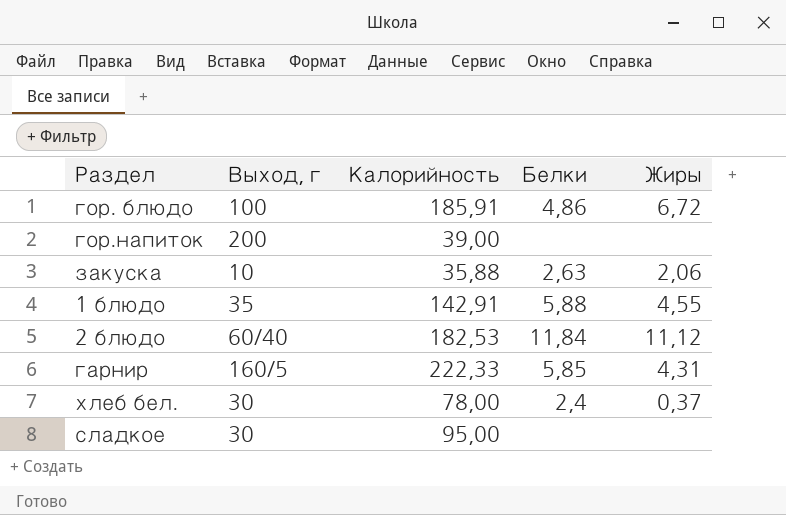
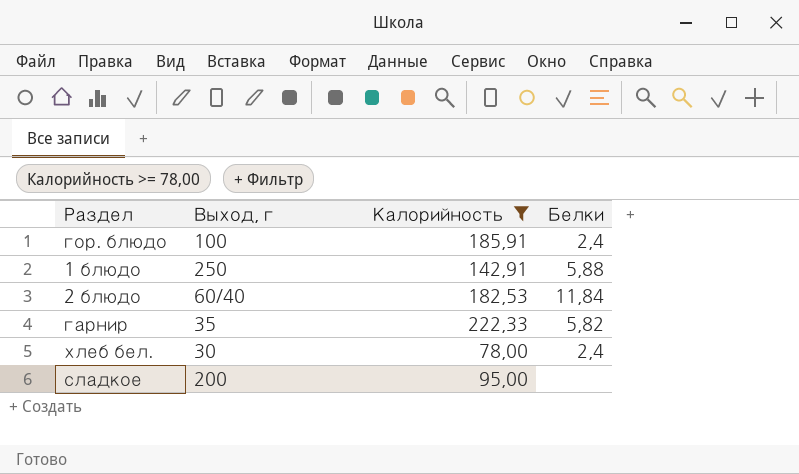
filter: none -> Калорийность >= 78,00
column Жиры | position: 5 -> none
гор. блюдо | Белки: 4,86 -> 2,4
1 блюдо | Выход, г: 35 -> 250
гарнир | Выход, г: 160/5 -> 35
гарнир | Белки: 5,85 -> 5,82
сладкое | Выход, г: 30 -> 200

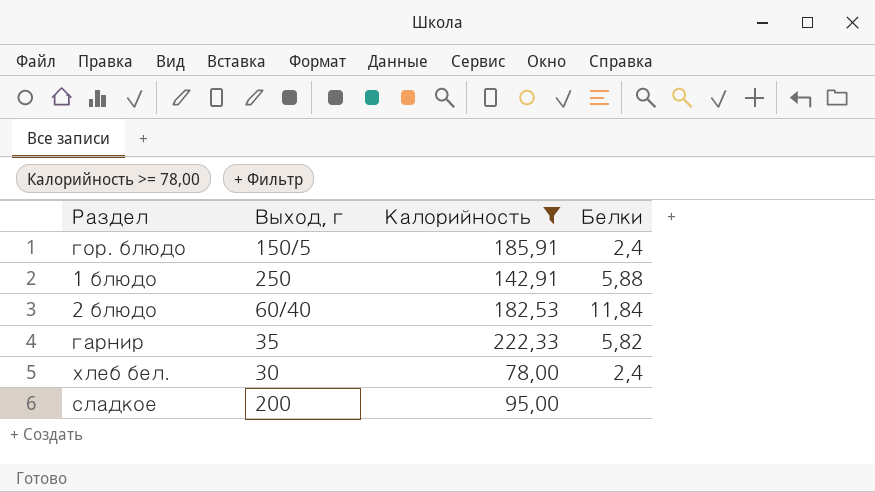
гор. блюдо | Выход, г: 100 -> 150/5

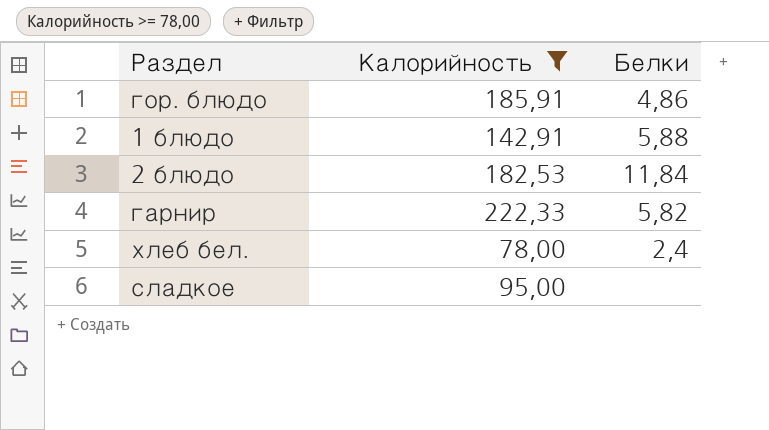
column Выход, г | position: 2 -> none
гор. блюдо | Белки: 2,4 -> 4,86

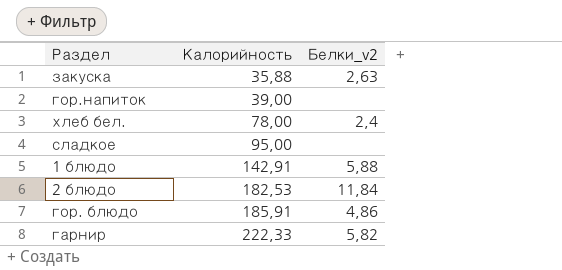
filter: Калорийность >= 78,00 -> none
row order: none -> Калорийность ascending
column name: Белки -> Белки_v2

